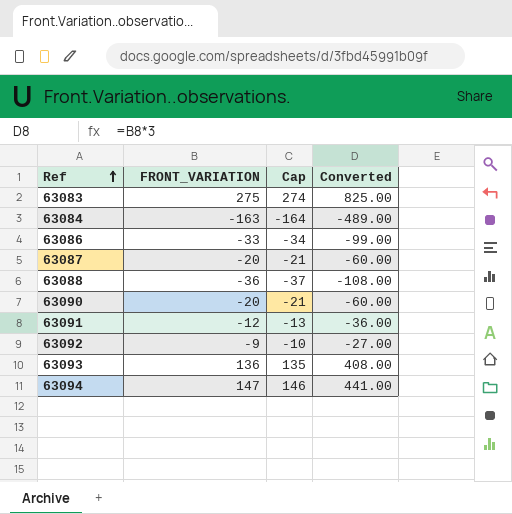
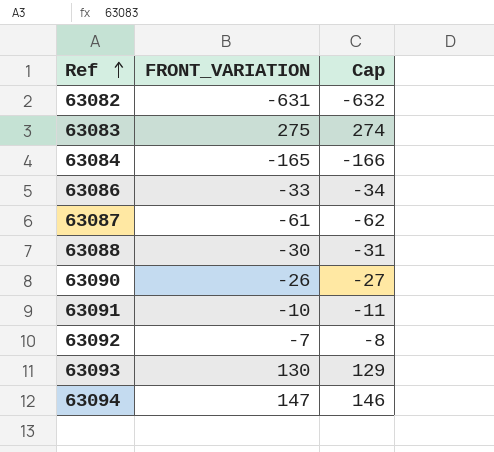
column Converted | formula: [FRONT_VARIATION] * 3 -> none
row 63082: none -> -631 | -632
63084 | FRONT_VARIATION: -163 -> -165
63084 | Cap: -164 -> -166
63087 | FRONT_VARIATION: -20 -> -61
63087 | Cap: -21 -> -62
63088 | FRONT_VARIATION: -36 -> -30
63088 | Cap: -37 -> -31
63090 | FRONT_VARIATION: -20 -> -26
63090 | Cap: -21 -> -27
63091 | FRONT_VARIATION: -12 -> -10
63091 | Cap: -13 -> -11
63092 | FRONT_VARIATION: -9 -> -7
63092 | Cap: -10 -> -8
63093 | FRONT_VARIATION: 136 -> 130
63093 | Cap: 135 -> 129

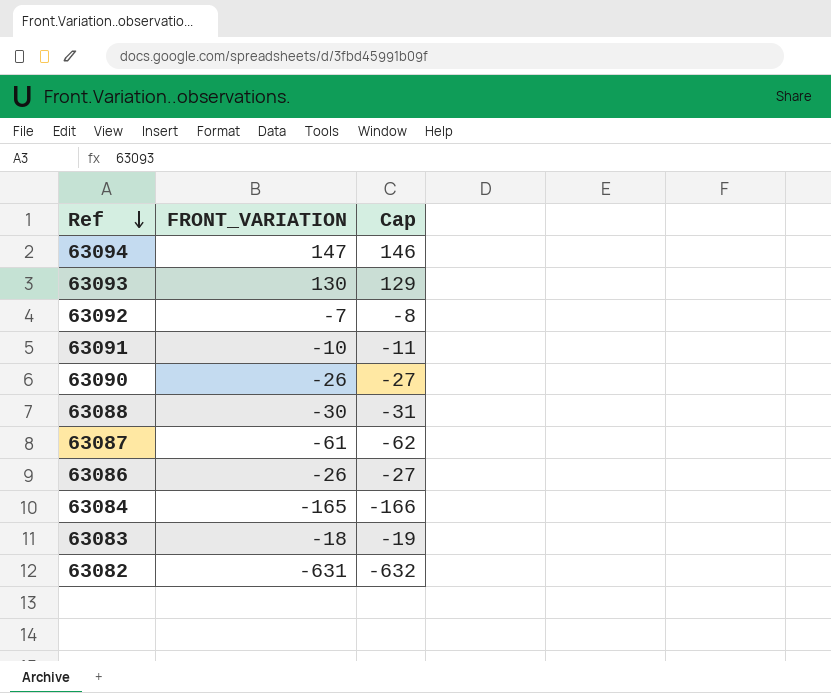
row order: Ref ascending -> Ref descending
63086 | FRONT_VARIATION: -33 -> -26
63086 | Cap: -34 -> -27
63083 | FRONT_VARIATION: 275 -> -18
63083 | Cap: 274 -> -19

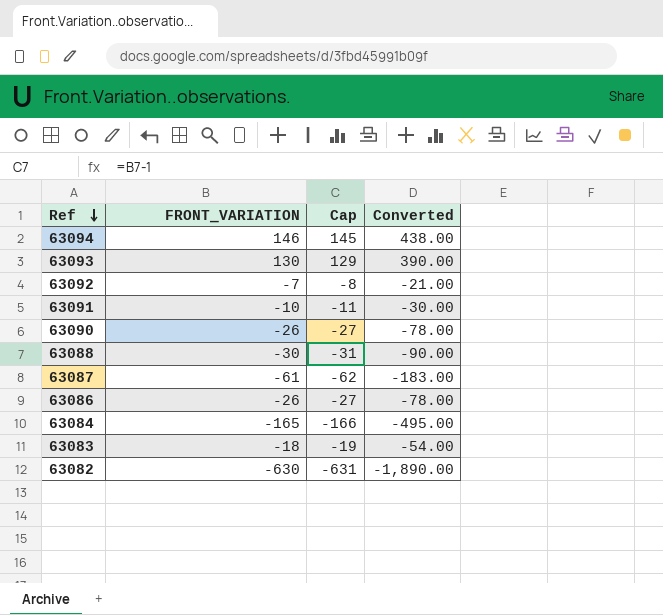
column Converted | formula: none -> [FRONT_VARIATION] * 3
63094 | FRONT_VARIATION: 147 -> 146
63094 | Cap: 146 -> 145
63082 | FRONT_VARIATION: -631 -> -630
63082 | Cap: -632 -> -631

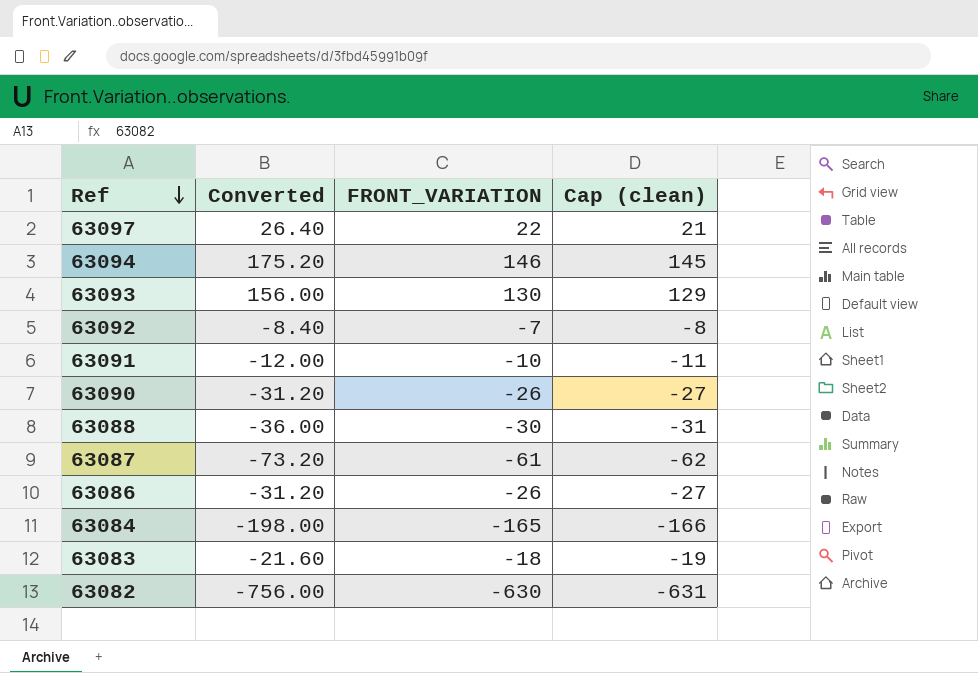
column Converted | formula: [FRONT_VARIATION] * 3 -> [FRONT_VARIATION] * 1.2
column Converted | position: 4 -> 2
column name: Cap -> Cap (clean)
row 63097: none -> 26.40 | 22 | 21

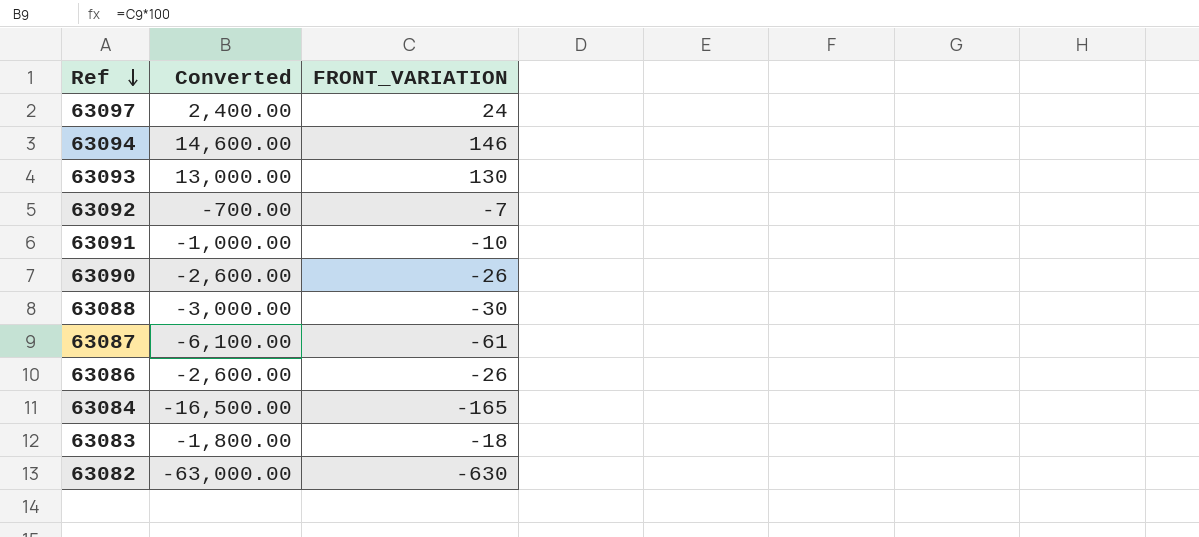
column Cap (clean) | formula: [FRONT_VARIATION] - 1 -> none
column Converted | formula: [FRONT_VARIATION] * 1.2 -> [FRONT_VARIATION] * 100
63097 | FRONT_VARIATION: 22 -> 24

